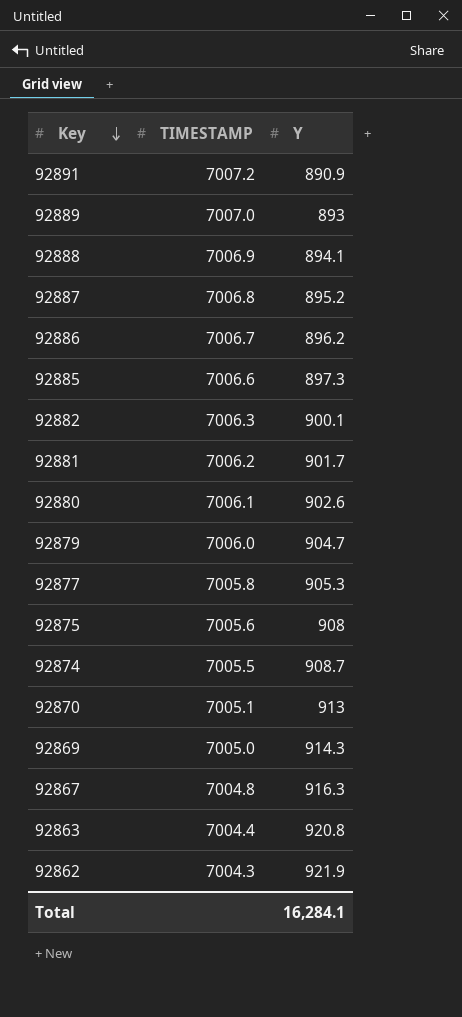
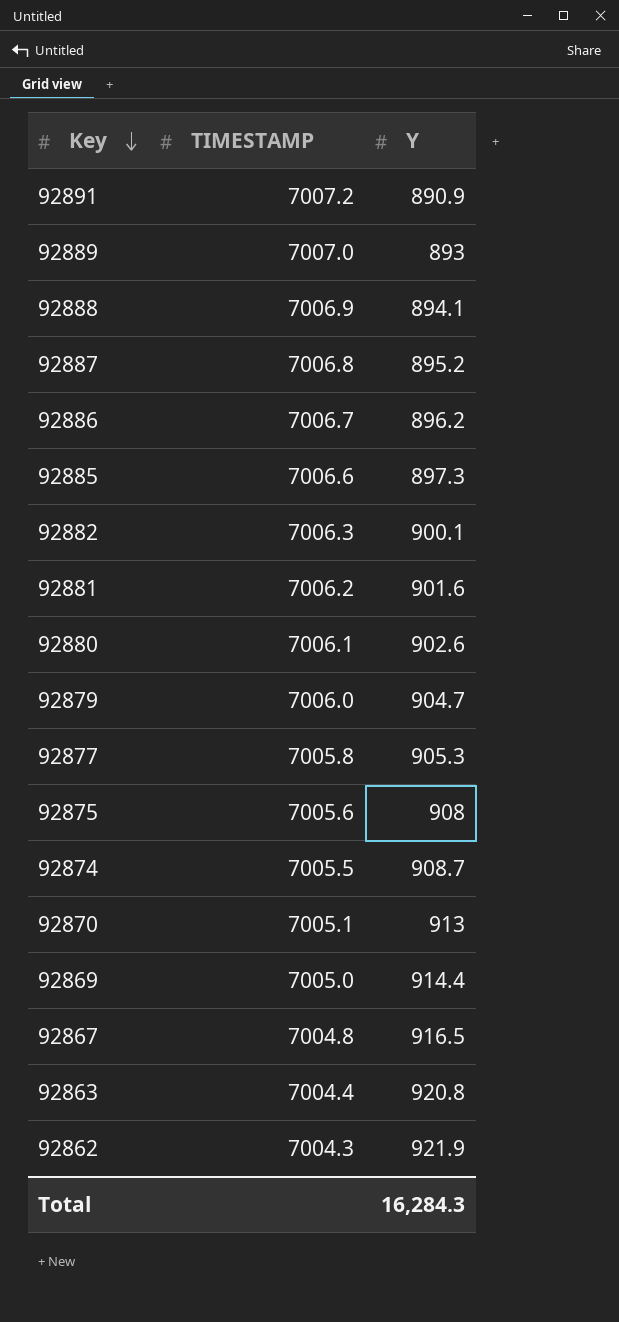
92881 | Y: 901.7 -> 901.6
92869 | Y: 914.3 -> 914.4
92867 | Y: 916.3 -> 916.5
Total | Y: 16,284.1 -> 16,284.3

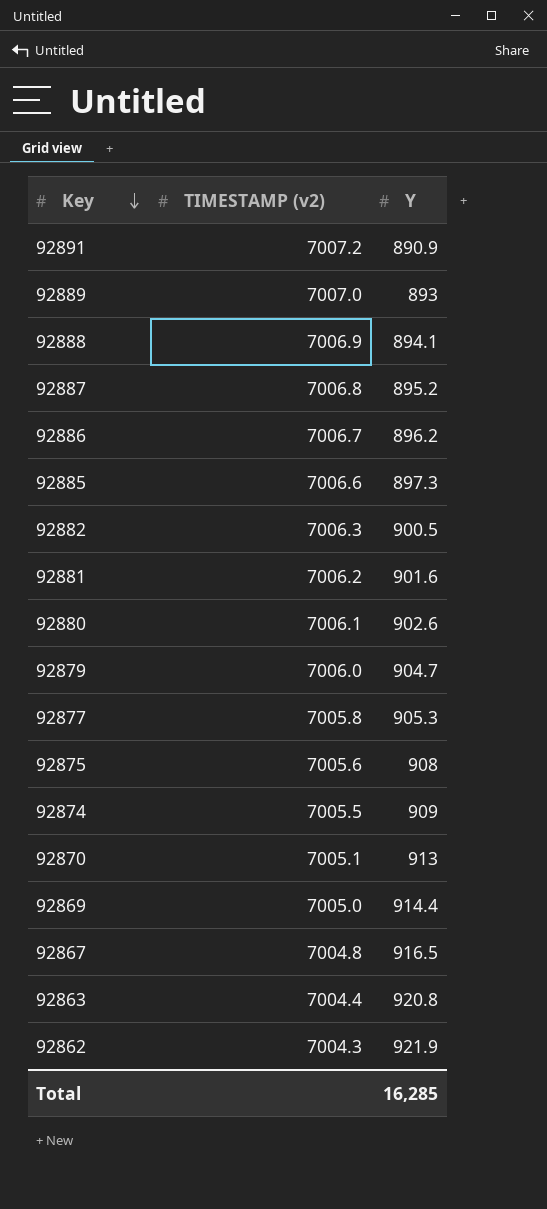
column name: TIMESTAMP -> TIMESTAMP (v2)
92882 | Y: 900.1 -> 900.5
92874 | Y: 908.7 -> 909
Total | Y: 16,284.3 -> 16,285

